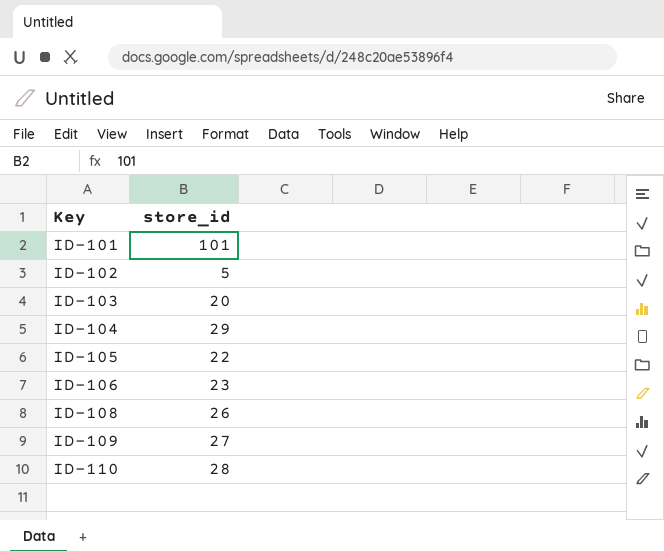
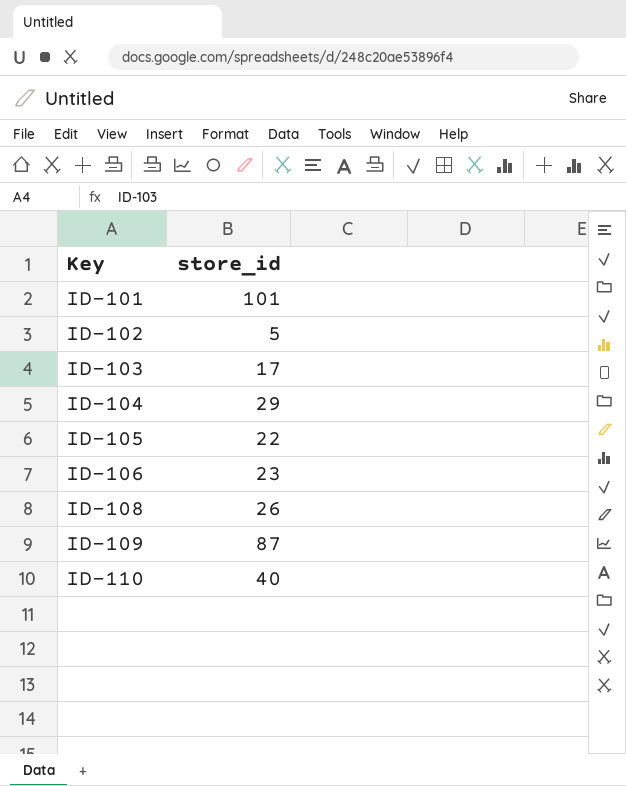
ID-103 | store_id: 20 -> 17
ID-109 | store_id: 27 -> 87
ID-110 | store_id: 28 -> 40

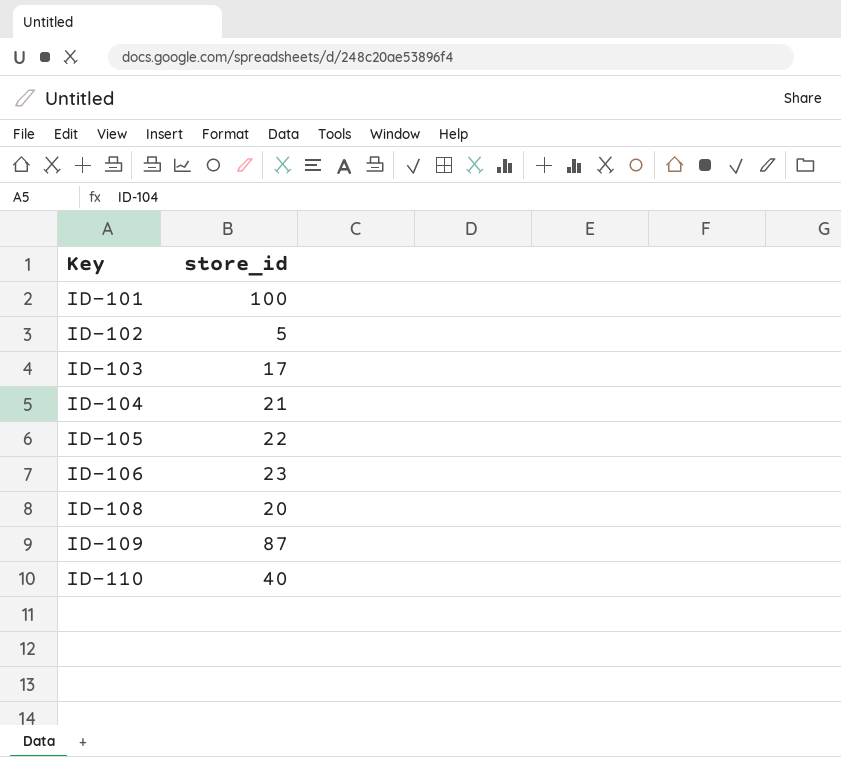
ID-101 | store_id: 101 -> 100
ID-104 | store_id: 29 -> 21
ID-108 | store_id: 26 -> 20

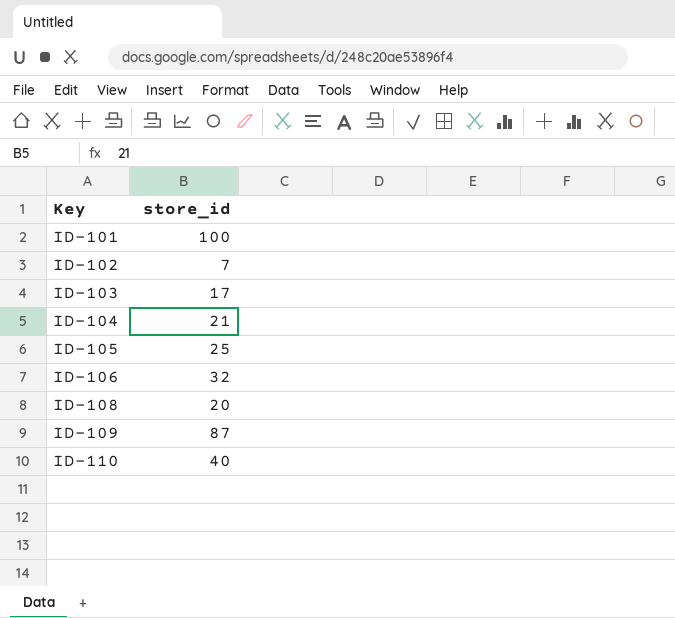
ID-102 | store_id: 5 -> 7
ID-105 | store_id: 22 -> 25
ID-106 | store_id: 23 -> 32

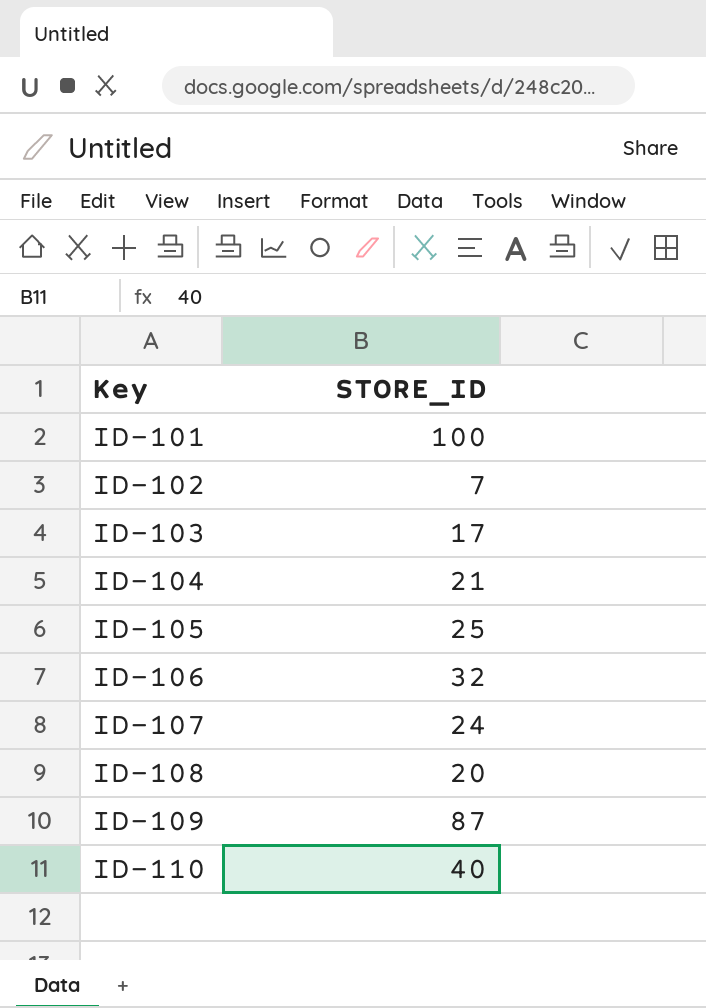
column name: store_id -> STORE_ID
row ID-107: none -> 24

